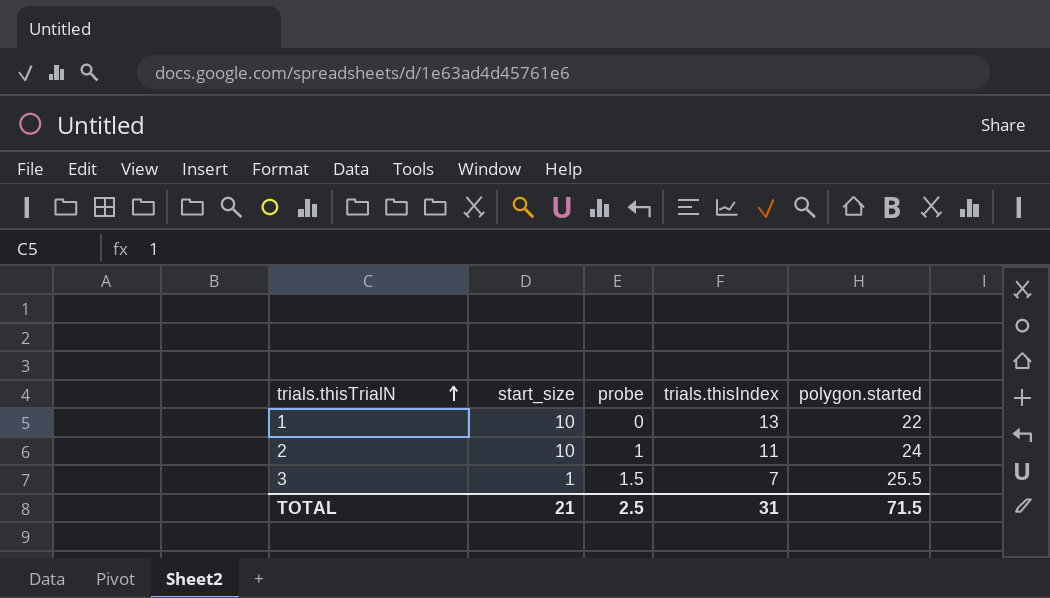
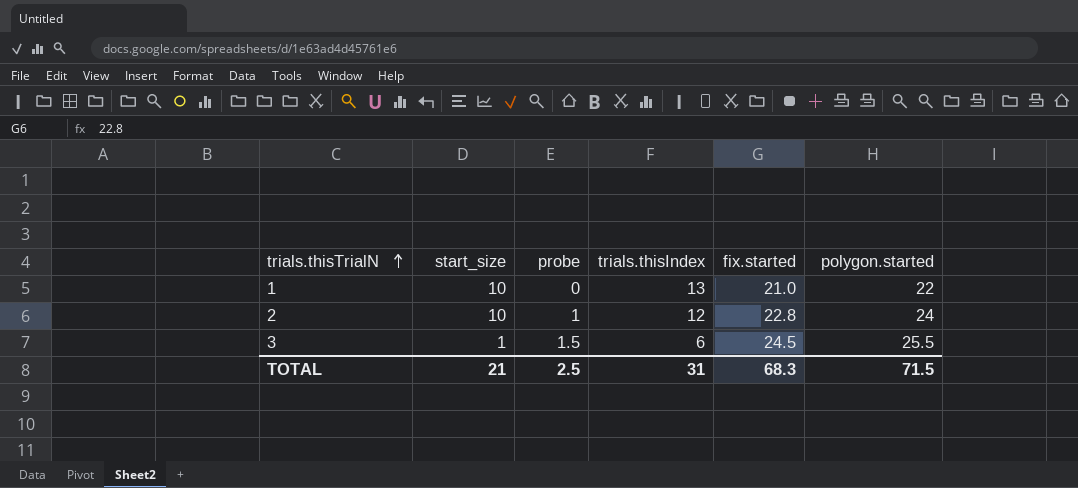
column fix.started | position: none -> 5
2 | trials.thisIndex: 11 -> 12
3 | trials.thisIndex: 7 -> 6

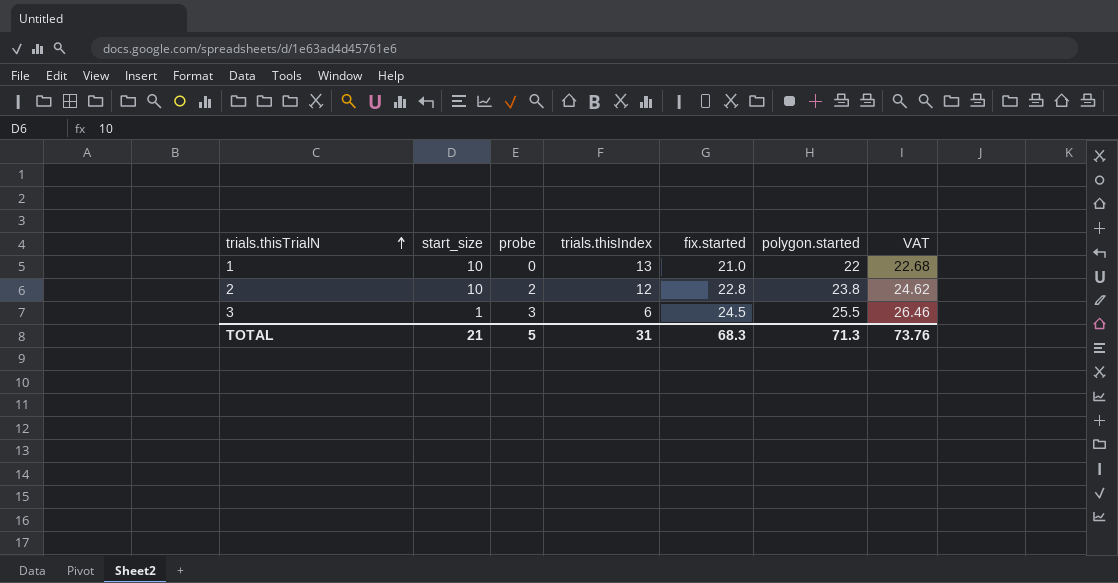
column VAT | formula: none -> [fix.started] * 1.08
2 | probe: 1 -> 2
2 | polygon.started: 24 -> 23.8
3 | probe: 1.5 -> 3
TOTAL | probe: 2.5 -> 5
TOTAL | polygon.started: 71.5 -> 71.3

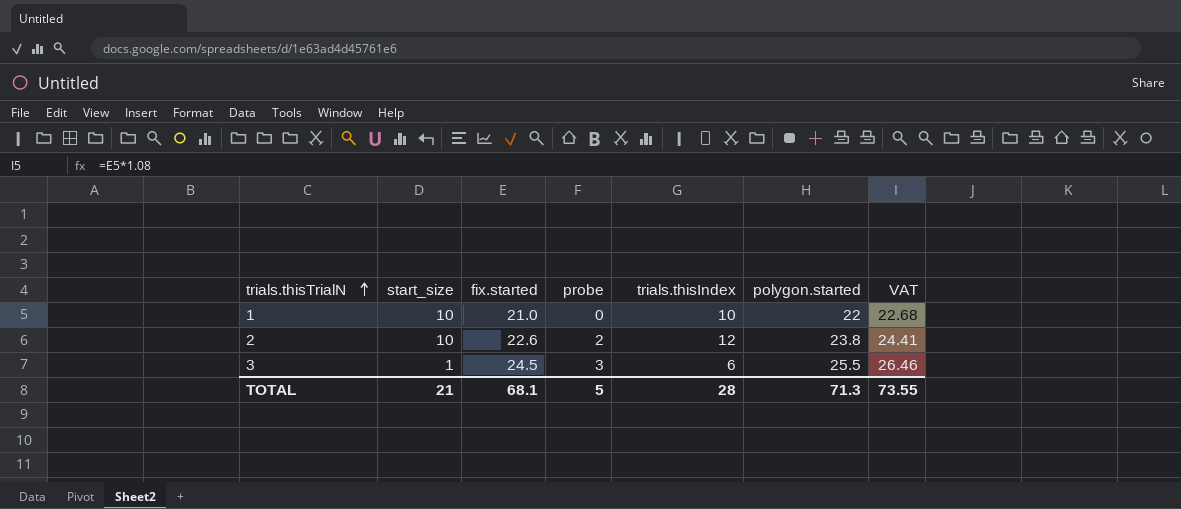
column fix.started | position: 5 -> 3
1 | trials.thisIndex: 13 -> 10
2 | fix.started: 22.8 -> 22.6
2 | VAT: 24.62 -> 24.41
TOTAL | fix.started: 68.3 -> 68.1
TOTAL | trials.thisIndex: 31 -> 28
TOTAL | VAT: 73.76 -> 73.55

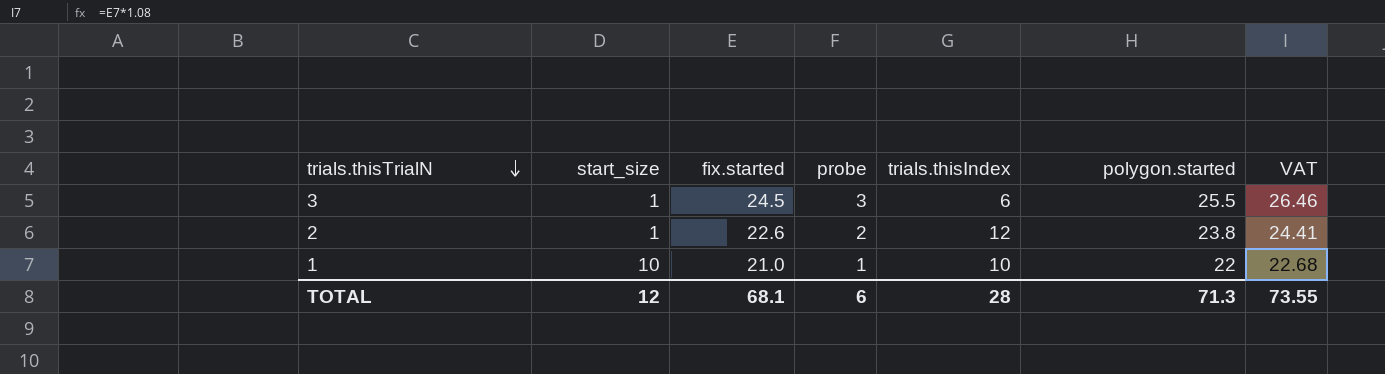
row order: trials.thisTrialN ascending -> trials.thisTrialN descending
2 | start_size: 10 -> 1
1 | probe: 0 -> 1
TOTAL | start_size: 21 -> 12
TOTAL | probe: 5 -> 6

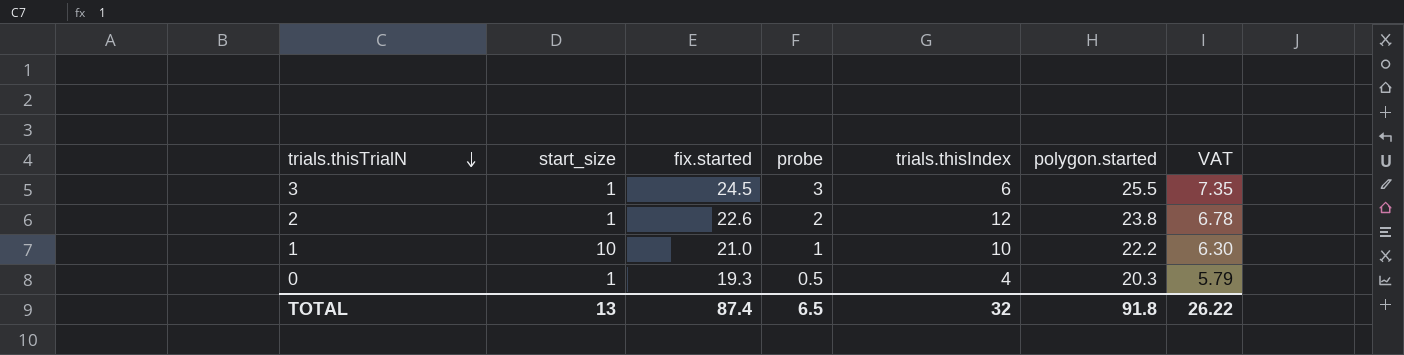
column VAT | formula: [fix.started] * 1.08 -> [fix.started] * 0.3
1 | polygon.started: 22 -> 22.2
row 0: none -> 1 | 19.3 | 0.5 | 4 | 20.3 | 5.79
TOTAL | start_size: 12 -> 13
TOTAL | fix.started: 68.1 -> 87.4
TOTAL | probe: 6 -> 6.5
TOTAL | trials.thisIndex: 28 -> 32
TOTAL | polygon.started: 71.3 -> 91.8
TOTAL | VAT: 73.55 -> 26.22

